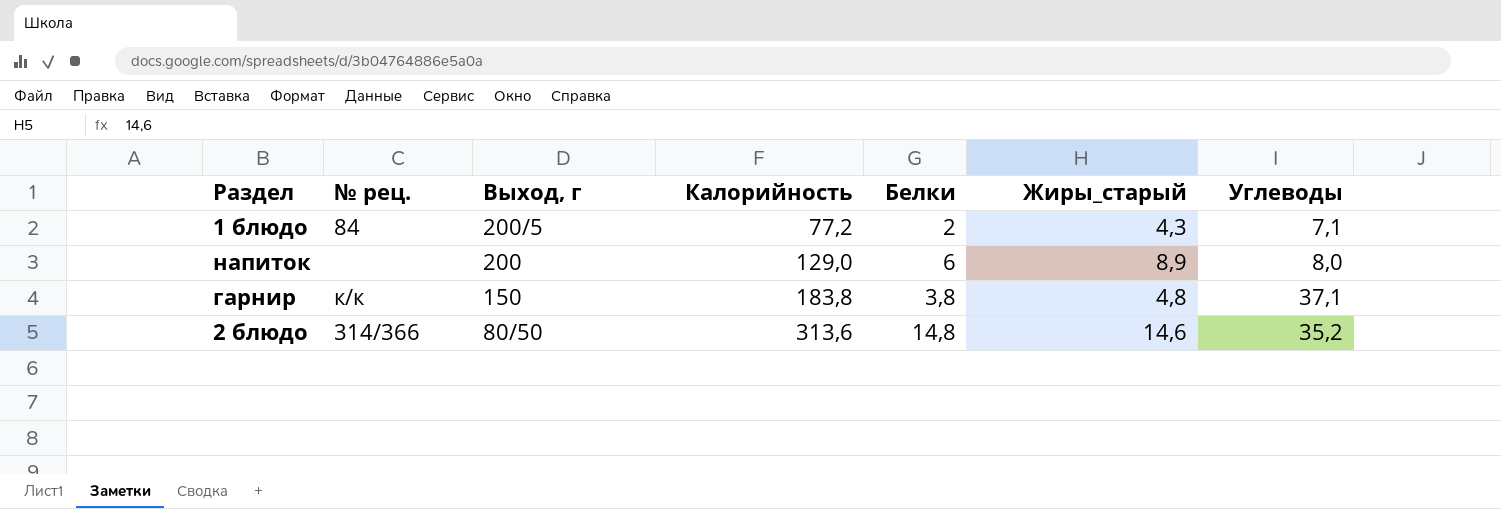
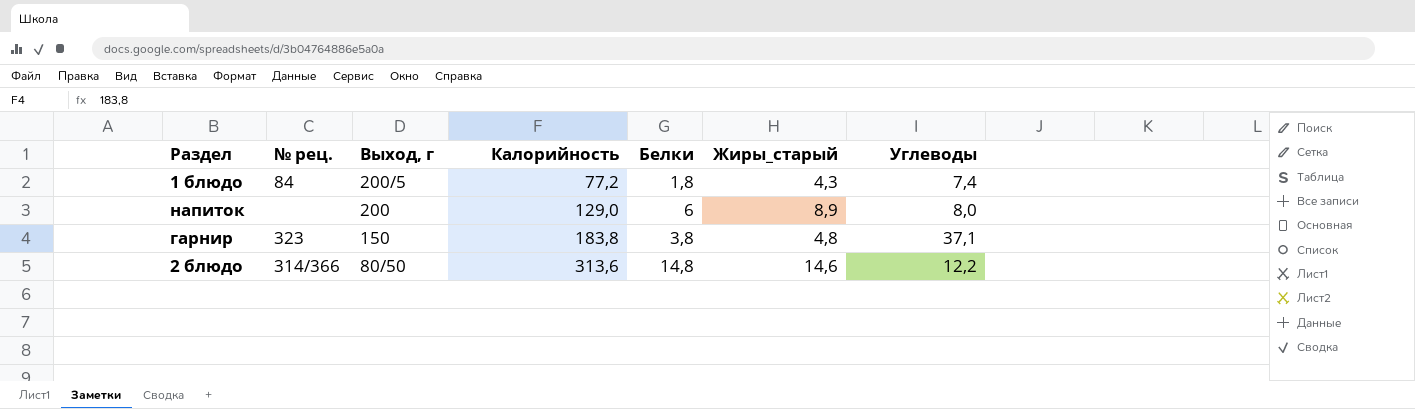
1 блюдо | Белки: 2 -> 1,8
1 блюдо | Углеводы: 7,1 -> 7,4
гарнир | № рец.: к/к -> 323
2 блюдо | Углеводы: 35,2 -> 12,2

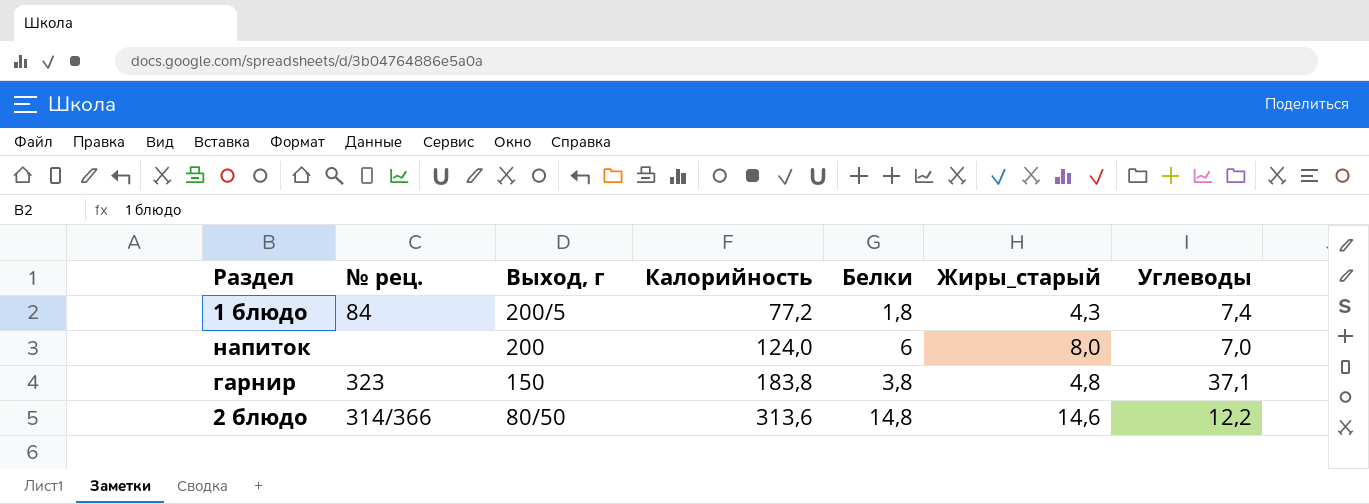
напиток | Калорийность: 129,0 -> 124,0
напиток | Жиры_старый: 8,9 -> 8,0
напиток | Углеводы: 8,0 -> 7,0

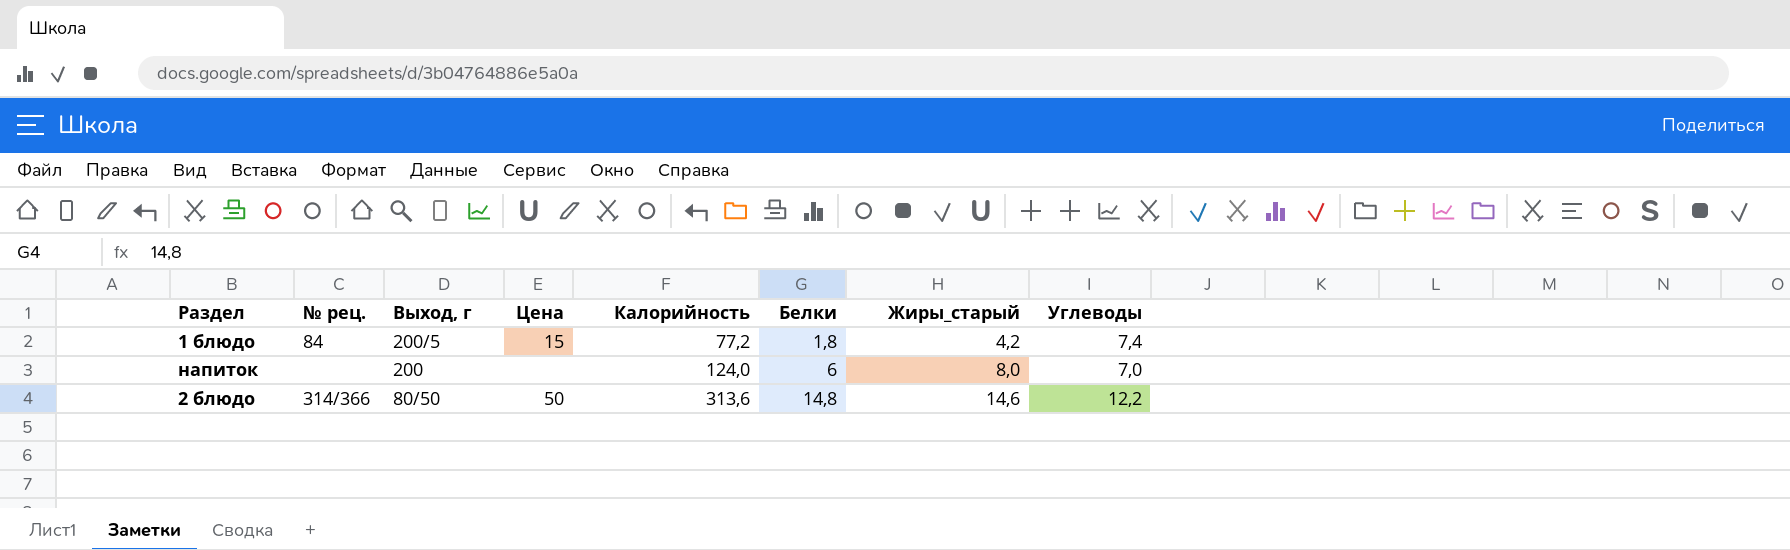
column Цена | position: none -> 4
row гарнир: 323 | 150 | 183,8 | 3,8 | 4,8 | 37,1 -> none
1 блюдо | Жиры_старый: 4,3 -> 4,2

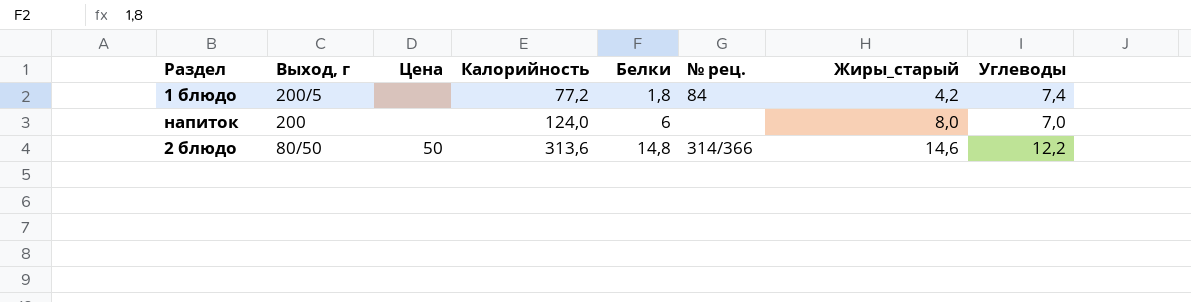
column № рец. | position: 2 -> 6
1 блюдо | Цена: 15 -> none

